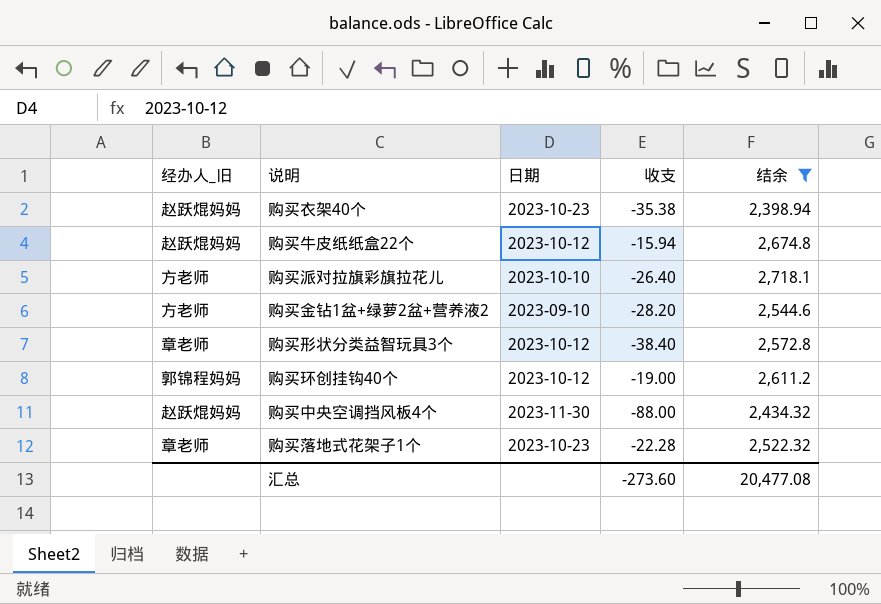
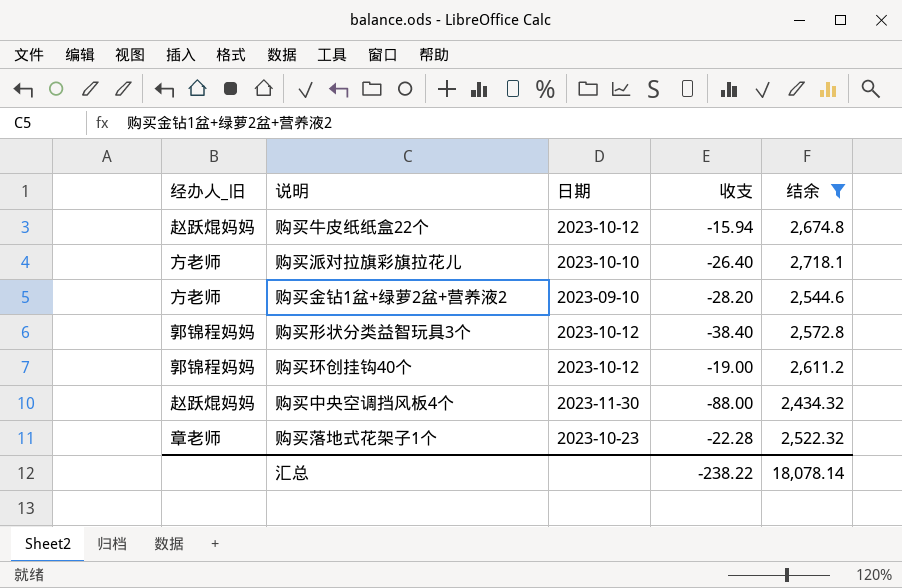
row 购买衣架40个: 赵跃焜妈妈 | 2023-10-23 | -35.38 | 2,398.94 -> none
购买形状分类益智玩具3个 | 经办人_旧: 章老师 -> 郭锦程妈妈
汇总 | 收支: -273.60 -> -238.22
汇总 | 结余: 20,477.08 -> 18,078.14

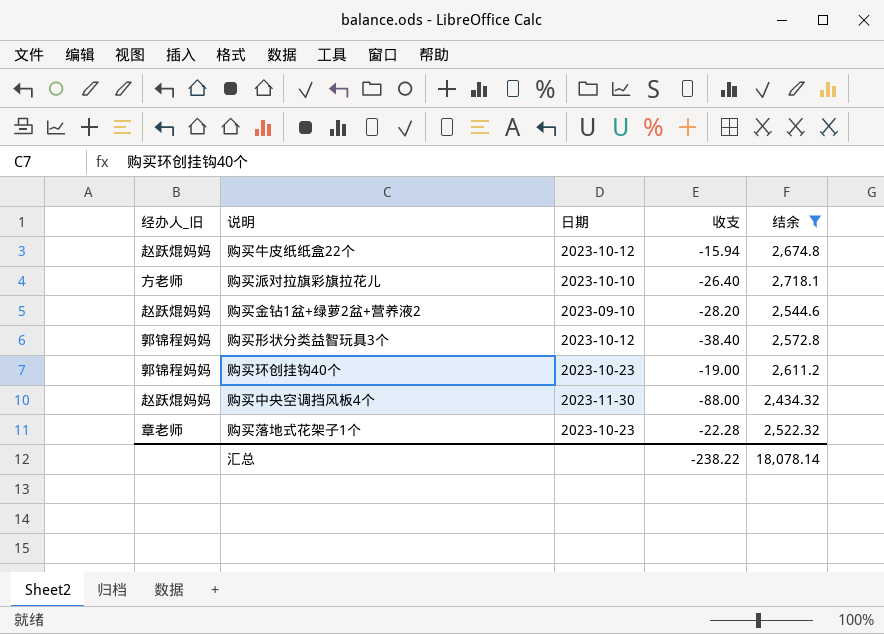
购买金钻1盆+绿萝2盆+营养液2 | 经办人_旧: 方老师 -> 赵跃焜妈妈
购买环创挂钩40个 | 日期: 2023-10-12 -> 2023-10-23

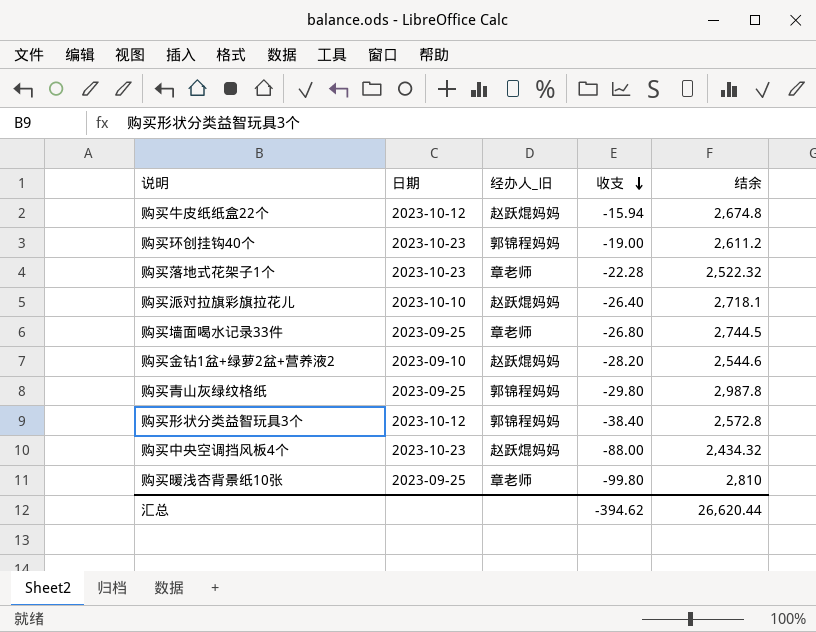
filter: 结余 <= 2,718.1 -> none
row order: none -> 收支 descending
column 经办人_旧 | position: 1 -> 3
购买派对拉旗彩旗拉花儿 | 经办人_旧: 方老师 -> 赵跃焜妈妈
购买中央空调挡风板4个 | 日期: 2023-11-30 -> 2023-10-23
汇总 | 收支: -238.22 -> -394.62
汇总 | 结余: 18,078.14 -> 26,620.44

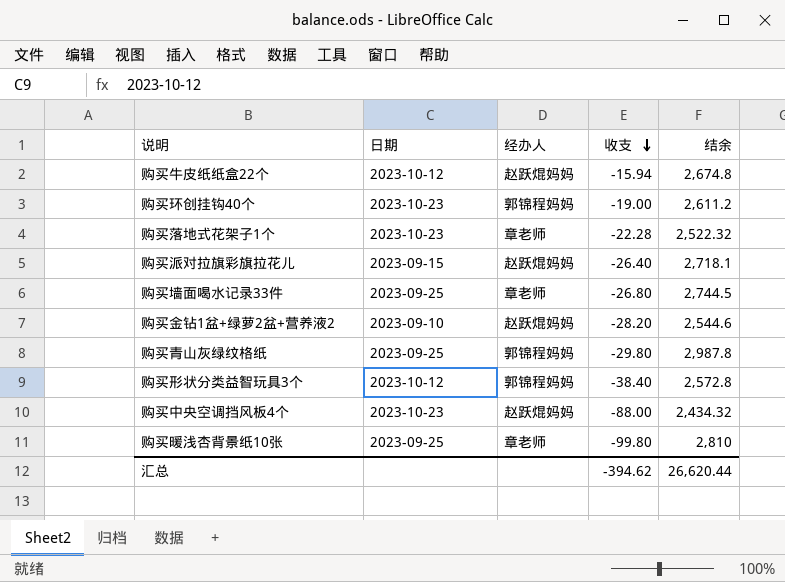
column name: 经办人_旧 -> 经办人
购买派对拉旗彩旗拉花儿 | 日期: 2023-10-10 -> 2023-09-15

